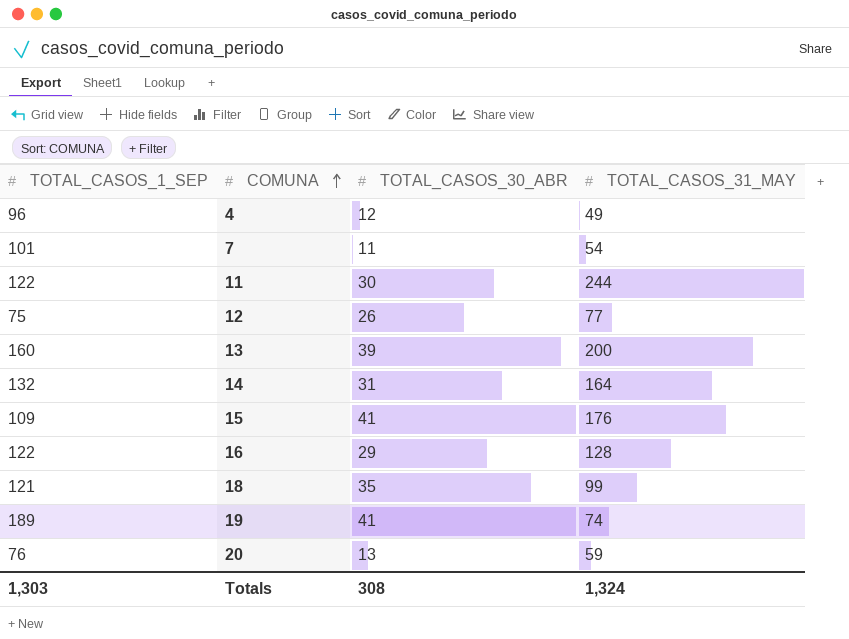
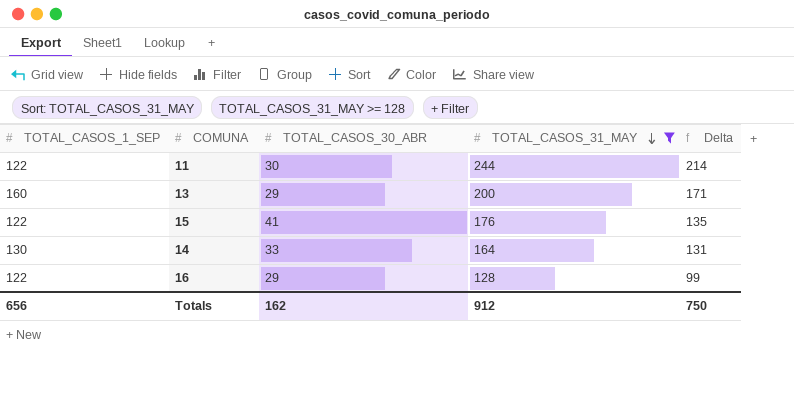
filter: none -> TOTAL_CASOS_31_MAY >= 128
row order: COMUNA ascending -> TOTAL_CASOS_31_MAY descending
column Delta | formula: none -> [TOTAL_CASOS_31_MAY] - [TOTAL_CASOS_30_ABR]
13 | TOTAL_CASOS_30_ABR: 39 -> 29
15 | TOTAL_CASOS_1_SEP: 109 -> 122
14 | TOTAL_CASOS_1_SEP: 132 -> 130
14 | TOTAL_CASOS_30_ABR: 31 -> 33
Totals | TOTAL_CASOS_1_SEP: 1,303 -> 656
Totals | TOTAL_CASOS_30_ABR: 308 -> 162
Totals | TOTAL_CASOS_31_MAY: 1,324 -> 912

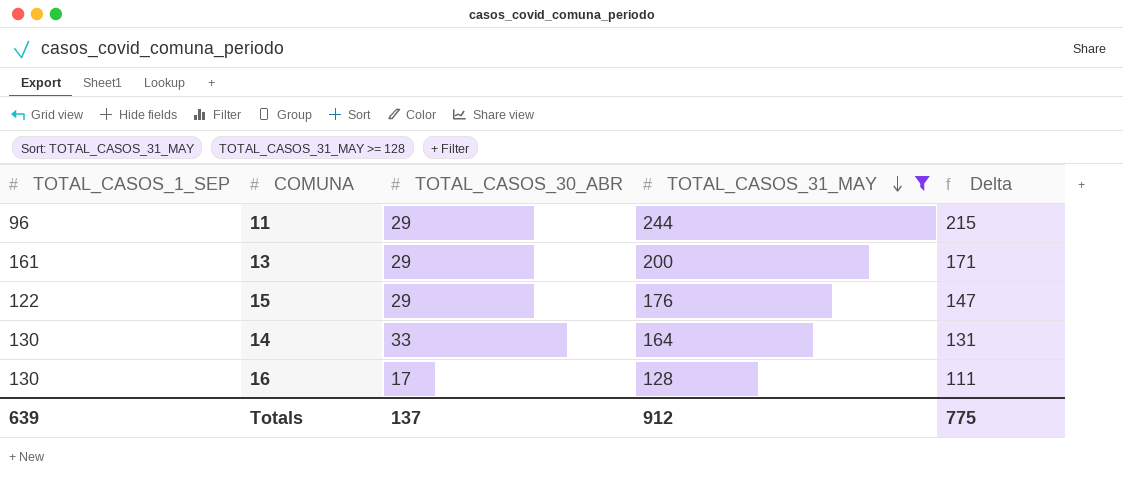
11 | TOTAL_CASOS_1_SEP: 122 -> 96
11 | TOTAL_CASOS_30_ABR: 30 -> 29
11 | Delta: 214 -> 215
13 | TOTAL_CASOS_1_SEP: 160 -> 161
15 | TOTAL_CASOS_30_ABR: 41 -> 29
15 | Delta: 135 -> 147
16 | TOTAL_CASOS_1_SEP: 122 -> 130
16 | TOTAL_CASOS_30_ABR: 29 -> 17
16 | Delta: 99 -> 111
Totals | TOTAL_CASOS_1_SEP: 656 -> 639
Totals | TOTAL_CASOS_30_ABR: 162 -> 137
Totals | Delta: 750 -> 775

